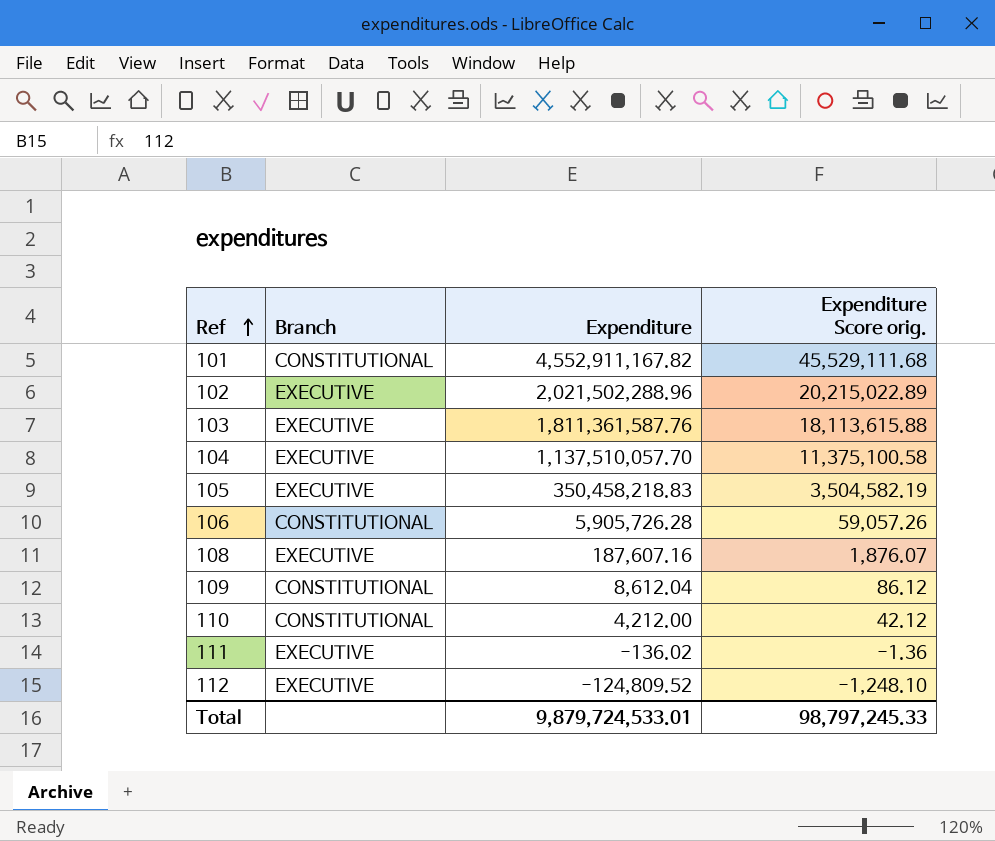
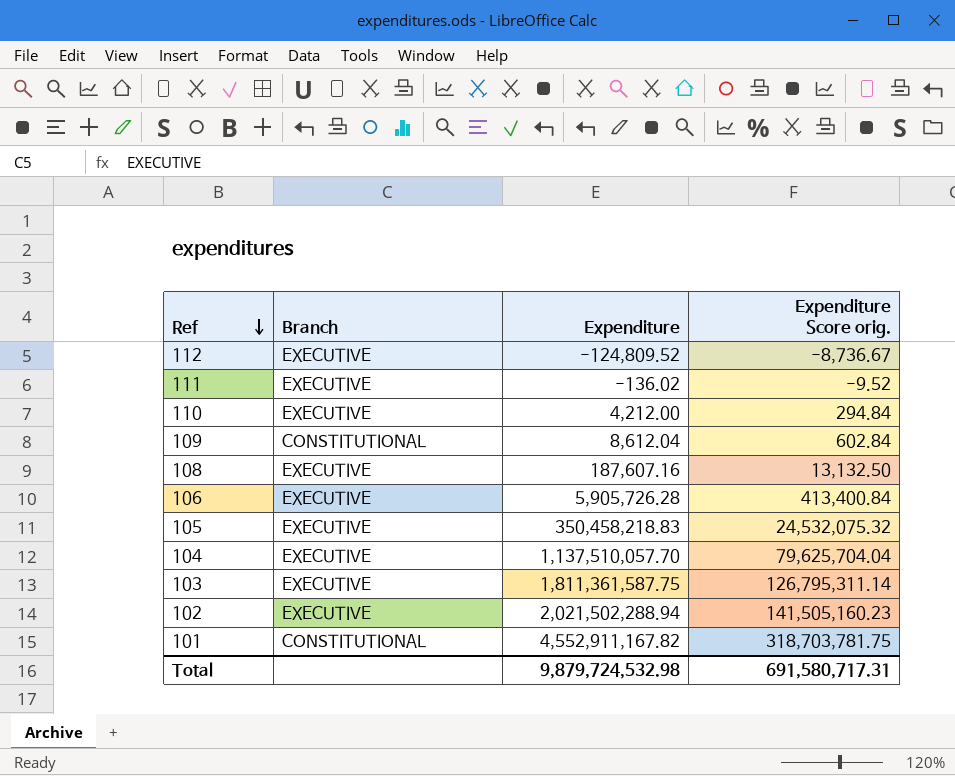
row order: Ref ascending -> Ref descending
column Expenditure Score orig. | formula: [Expenditure] * 0.01 -> [Expenditure] * 0.07
110 | Branch: CONSTITUTIONAL -> EXECUTIVE
106 | Branch: CONSTITUTIONAL -> EXECUTIVE
103 | Expenditure: 1,811,361,587.76 -> 1,811,361,587.75
102 | Expenditure: 2,021,502,288.96 -> 2,021,502,288.94
Total | Expenditure: 9,879,724,533.01 -> 9,879,724,532.98
Total | Expenditure Score orig.: 98,797,245.33 -> 691,580,717.31

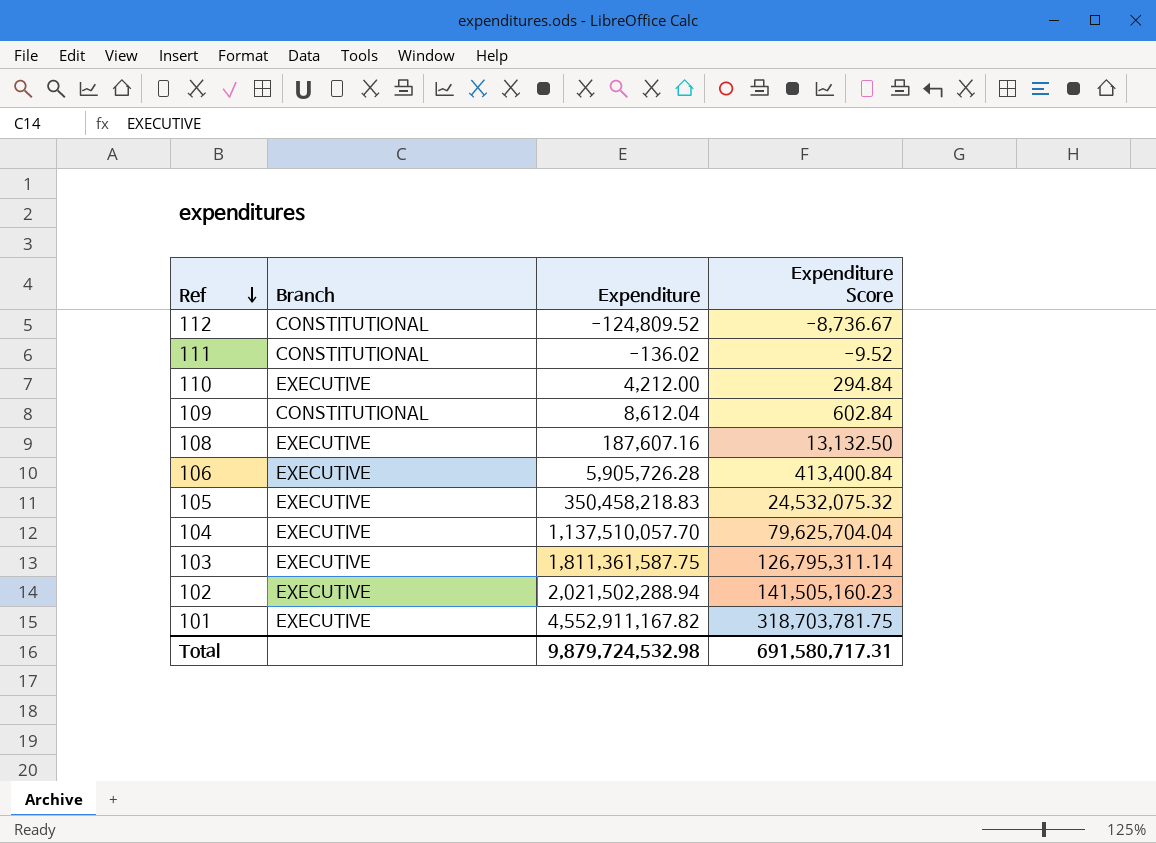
column name: Expenditure Score orig. -> Expenditure Score
112 | Branch: EXECUTIVE -> CONSTITUTIONAL
111 | Branch: EXECUTIVE -> CONSTITUTIONAL
101 | Branch: CONSTITUTIONAL -> EXECUTIVE

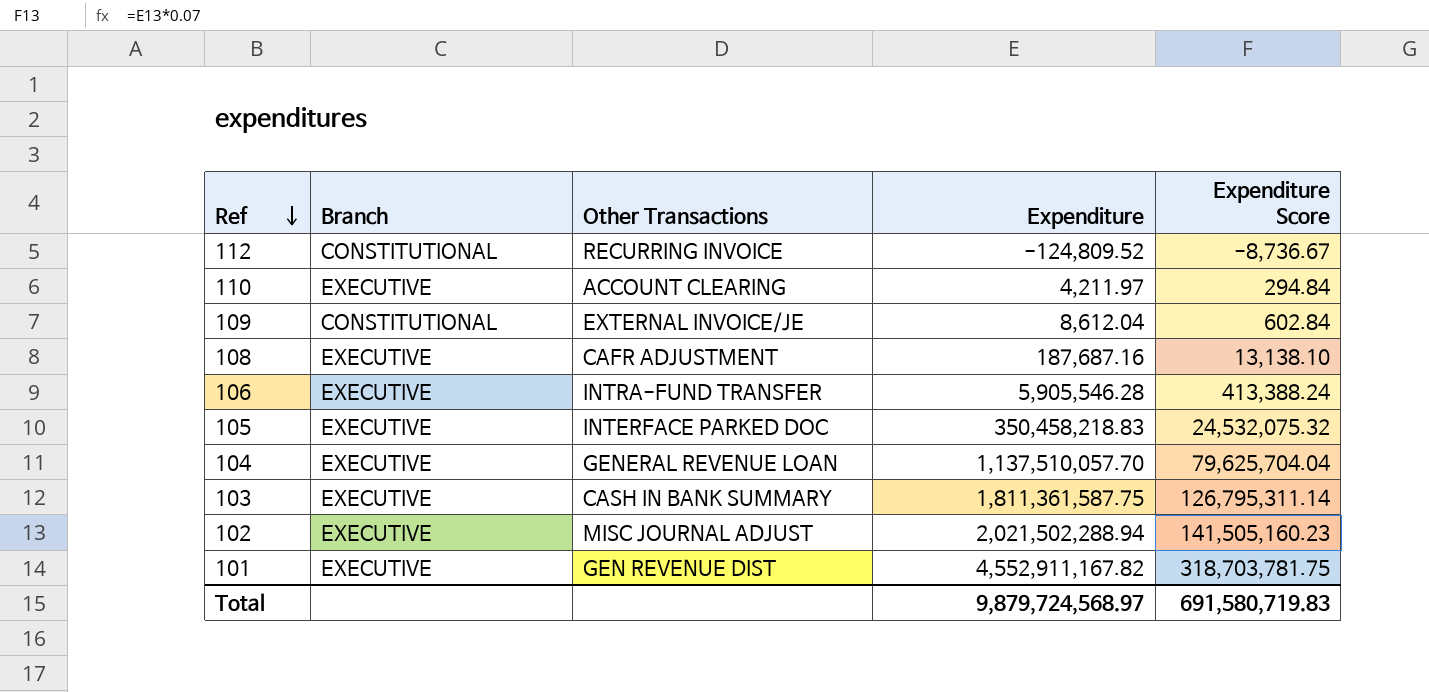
column Other Transactions | position: none -> 3
row 111: CONSTITUTIONAL | -136.02 | -9.52 -> none
110 | Expenditure: 4,212.00 -> 4,211.97
108 | Expenditure: 187,607.16 -> 187,687.16
108 | Expenditure Score: 13,132.50 -> 13,138.10
106 | Expenditure: 5,905,726.28 -> 5,905,546.28
106 | Expenditure Score: 413,400.84 -> 413,388.24
Total | Expenditure: 9,879,724,532.98 -> 9,879,724,568.97
Total | Expenditure Score: 691,580,717.31 -> 691,580,719.83

